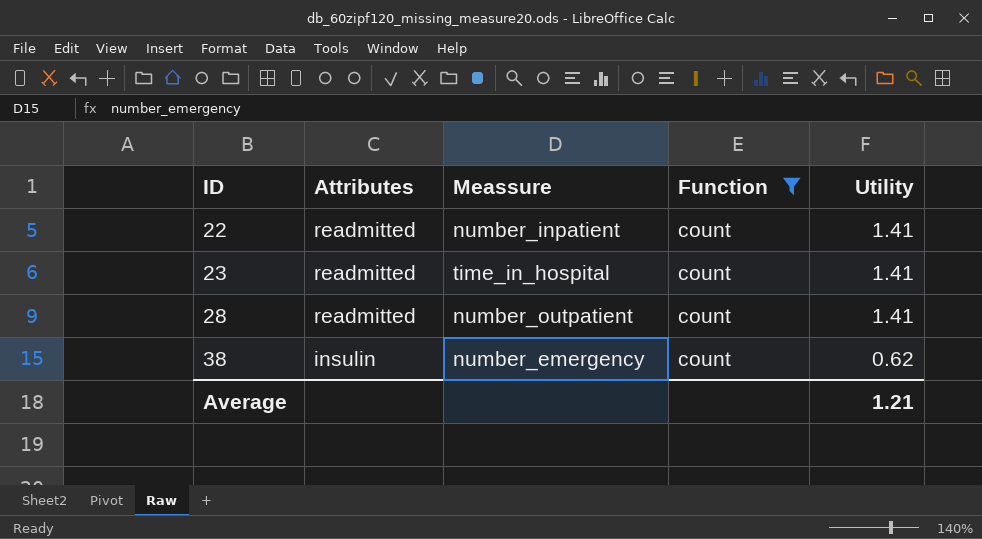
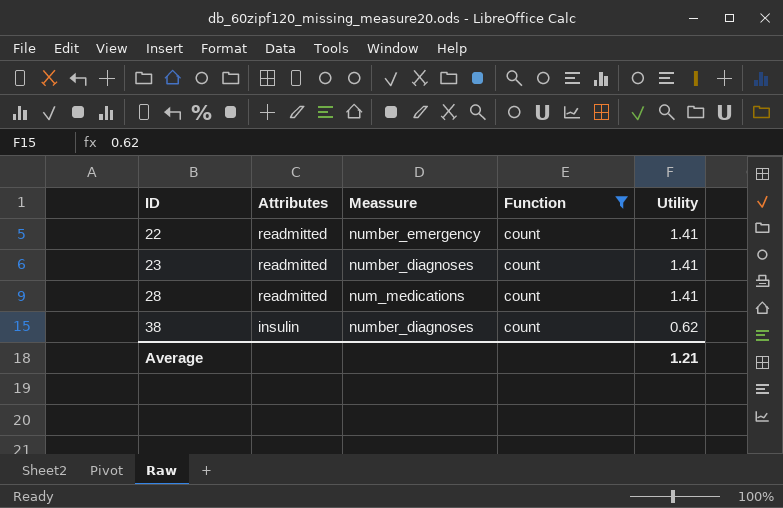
22 | Meassure: number_inpatient -> number_emergency
23 | Meassure: time_in_hospital -> number_diagnoses
28 | Meassure: number_outpatient -> num_medications
38 | Meassure: number_emergency -> number_diagnoses

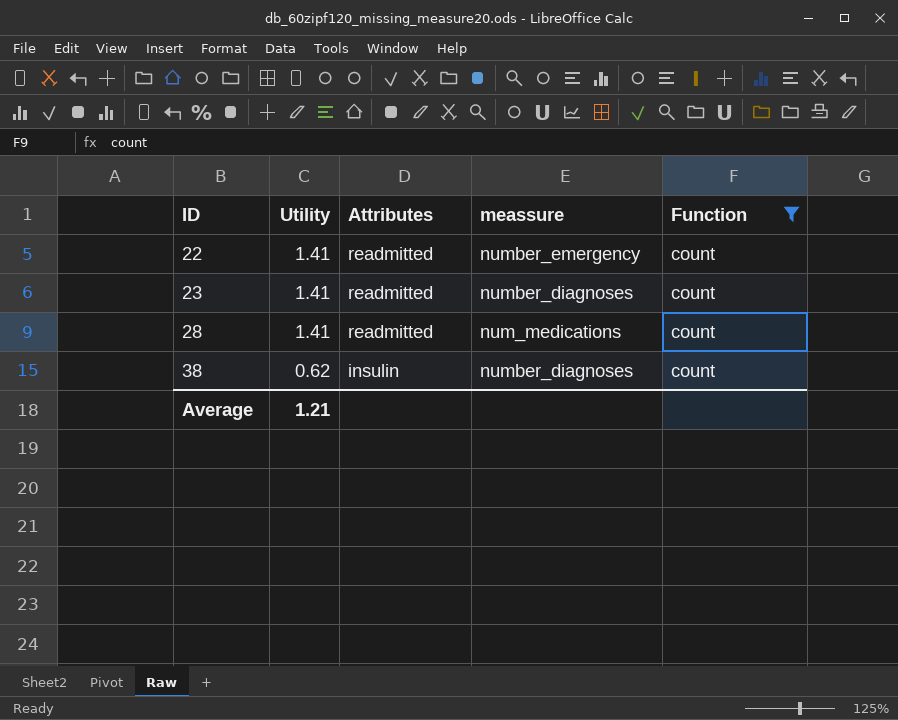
column Utility | position: 5 -> 2
column name: Meassure -> meassure

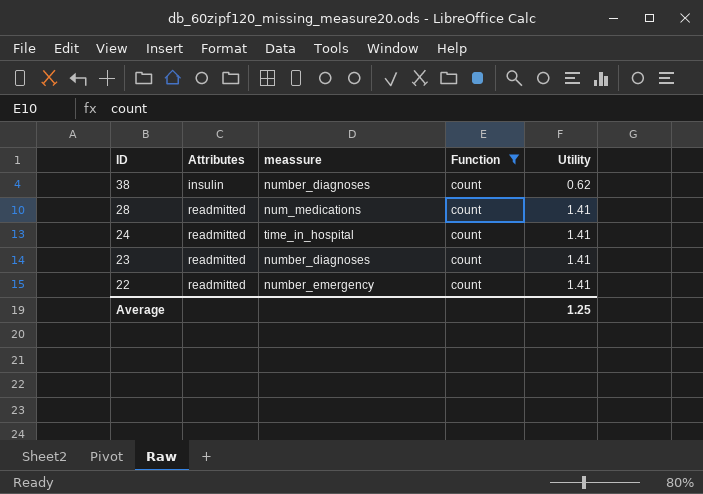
row order: ID ascending -> ID descending
column Utility | position: 2 -> 5
row 24: none -> readmitted | time_in_hospital | count | 1.41
Average | Utility: 1.21 -> 1.25

